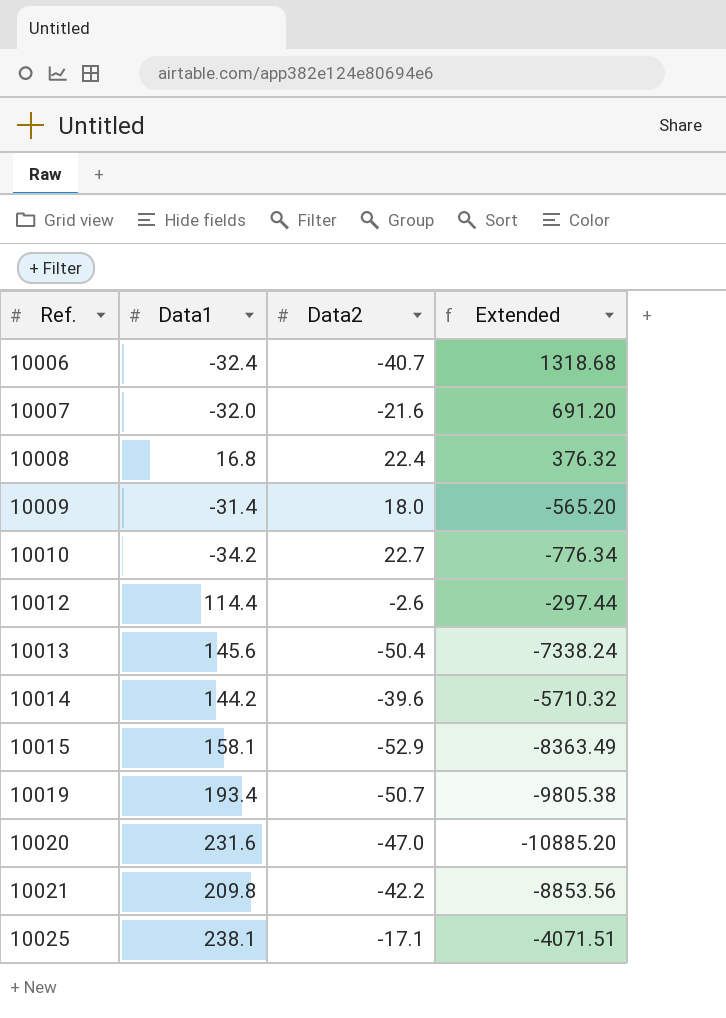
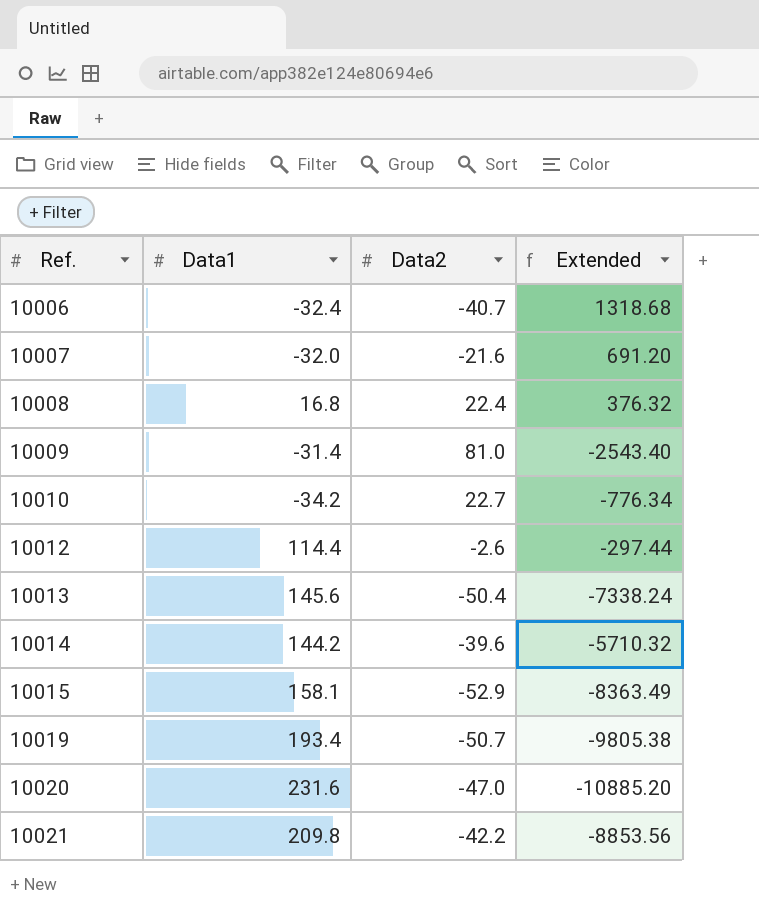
row 10025: 238.1 | -17.1 | -4071.51 -> none
10009 | Data2: 18.0 -> 81.0
10009 | Extended: -565.20 -> -2543.40

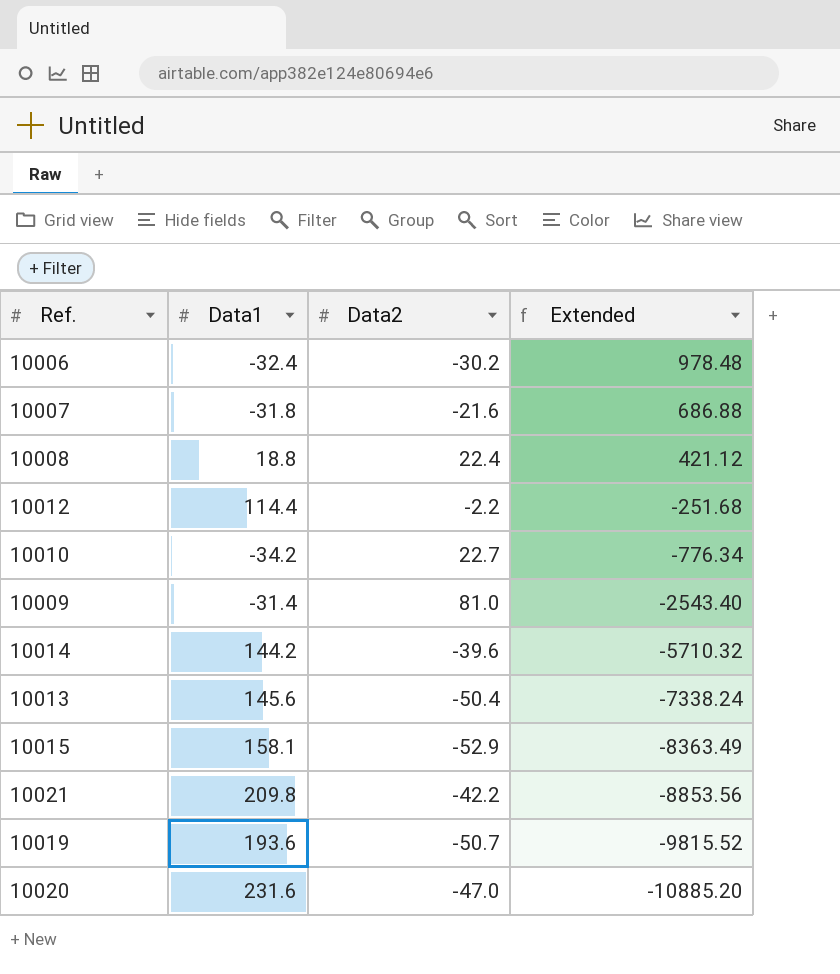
row order: Ref. ascending -> Extended descending
10006 | Data2: -40.7 -> -30.2
10006 | Extended: 1318.68 -> 978.48
10007 | Data1: -32.0 -> -31.8
10007 | Extended: 691.20 -> 686.88
10008 | Data1: 16.8 -> 18.8
10008 | Extended: 376.32 -> 421.12
10012 | Data2: -2.6 -> -2.2
10012 | Extended: -297.44 -> -251.68
10019 | Data1: 193.4 -> 193.6
10019 | Extended: -9805.38 -> -9815.52

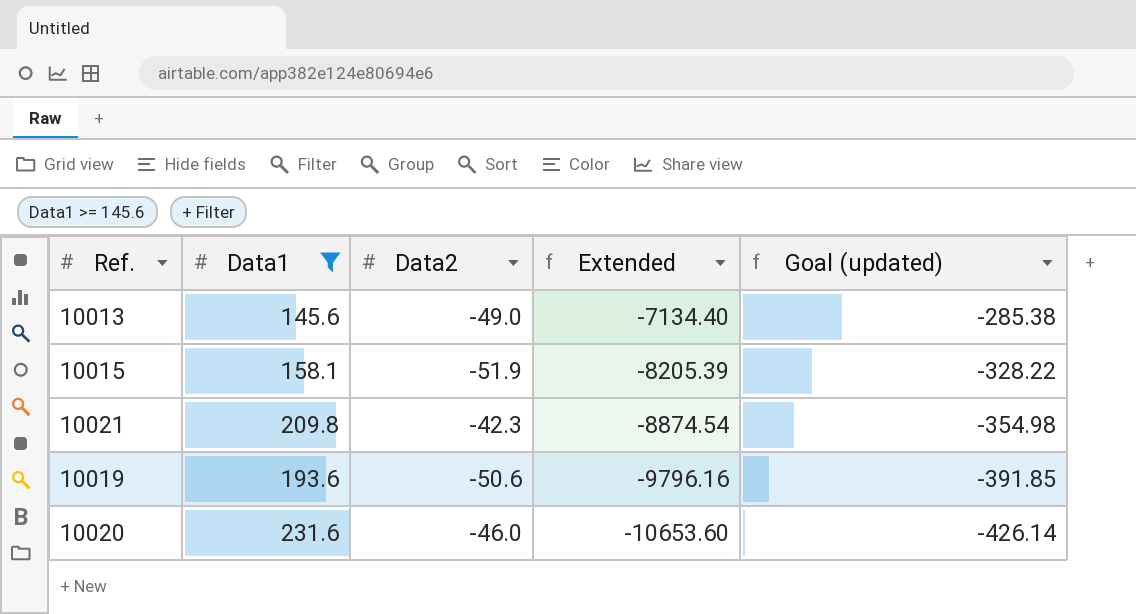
filter: none -> Data1 >= 145.6
column Goal (updated) | formula: none -> [Extended] * 0.04
10013 | Data2: -50.4 -> -49.0
10013 | Extended: -7338.24 -> -7134.40
10015 | Data2: -52.9 -> -51.9
10015 | Extended: -8363.49 -> -8205.39
10021 | Data2: -42.2 -> -42.3
10021 | Extended: -8853.56 -> -8874.54
10019 | Data2: -50.7 -> -50.6
10019 | Extended: -9815.52 -> -9796.16
10020 | Data2: -47.0 -> -46.0
10020 | Extended: -10885.20 -> -10653.60

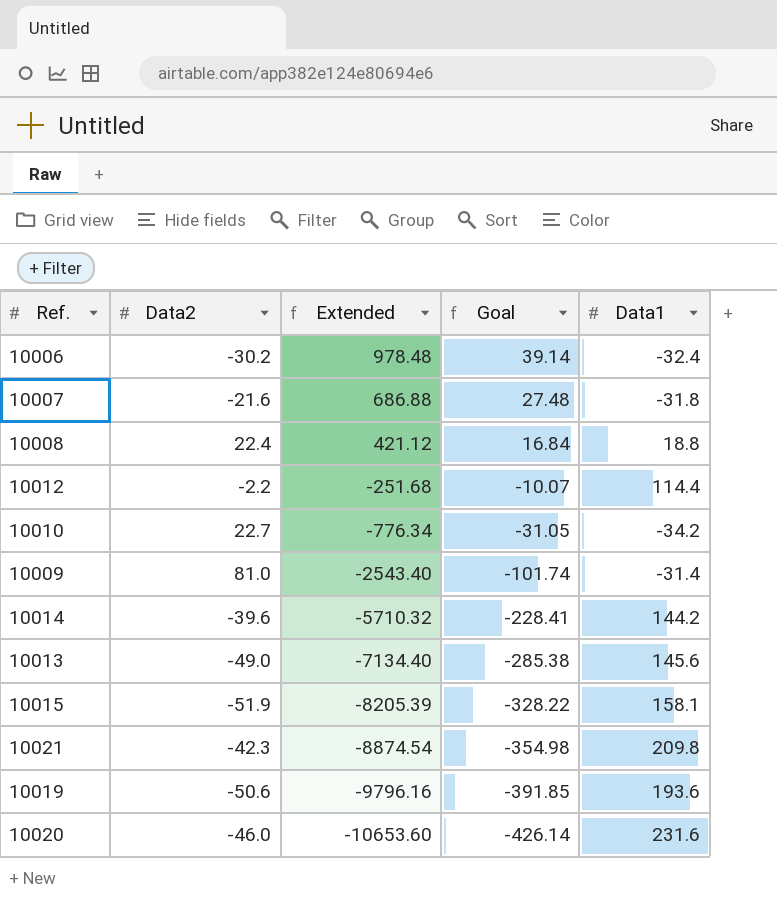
filter: Data1 >= 145.6 -> none
column name: Goal (updated) -> Goal
column Data1 | position: 2 -> 5

